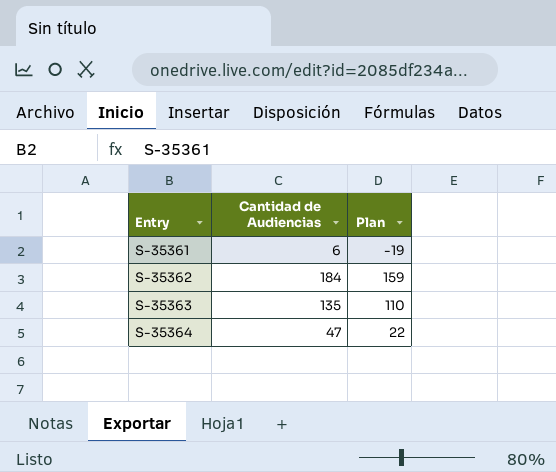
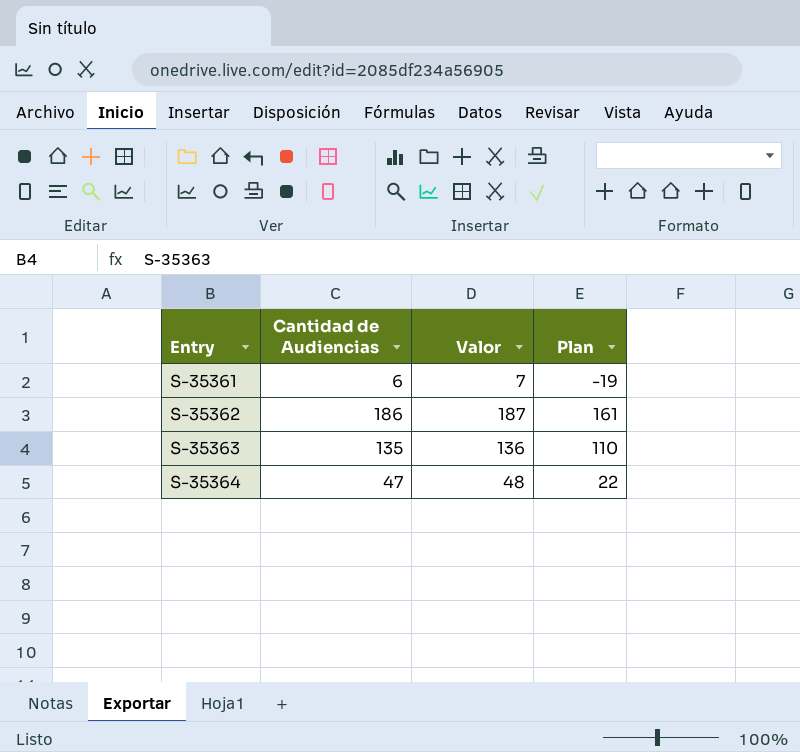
column Valor | formula: none -> [Cantidad de Audiencias] + 1
S-35362 | Cantidad de Audiencias: 184 -> 186
S-35362 | Plan: 159 -> 161

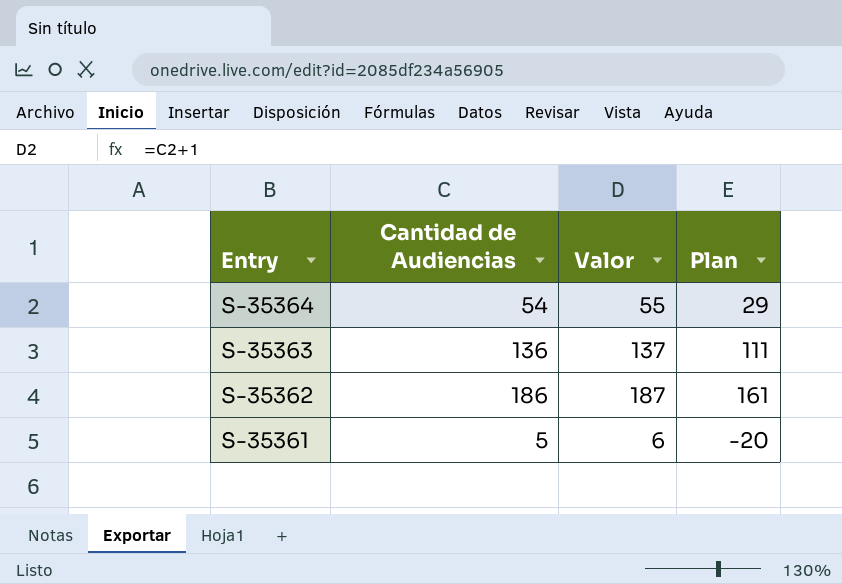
row order: Entry ascending -> Entry descending
S-35364 | Cantidad de Audiencias: 47 -> 54
S-35364 | Valor: 48 -> 55
S-35364 | Plan: 22 -> 29
S-35363 | Cantidad de Audiencias: 135 -> 136
S-35363 | Valor: 136 -> 137
S-35363 | Plan: 110 -> 111
S-35361 | Cantidad de Audiencias: 6 -> 5
S-35361 | Valor: 7 -> 6
S-35361 | Plan: -19 -> -20

